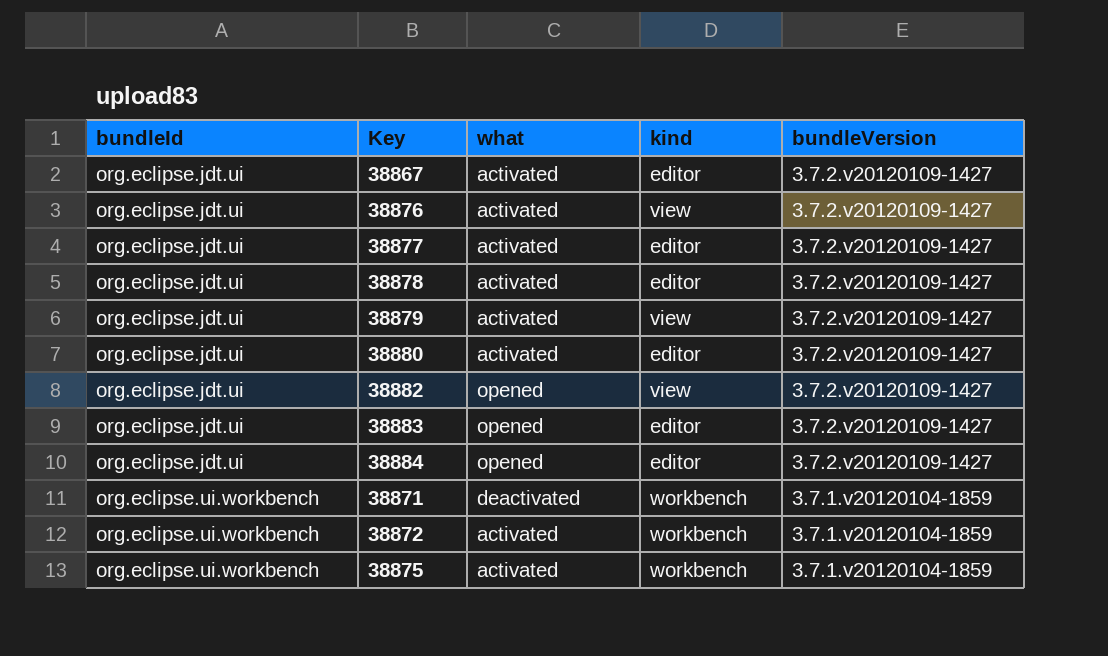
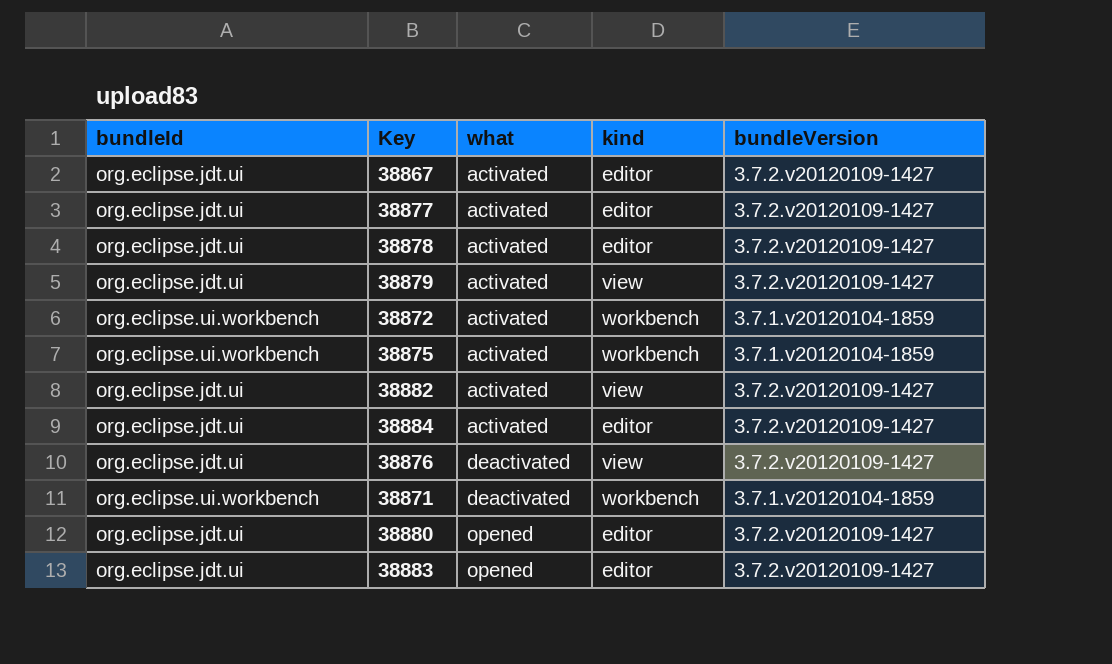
row order: bundleId ascending -> what ascending
38882 | what: opened -> activated
38884 | what: opened -> activated
38876 | what: activated -> deactivated
38880 | what: activated -> opened

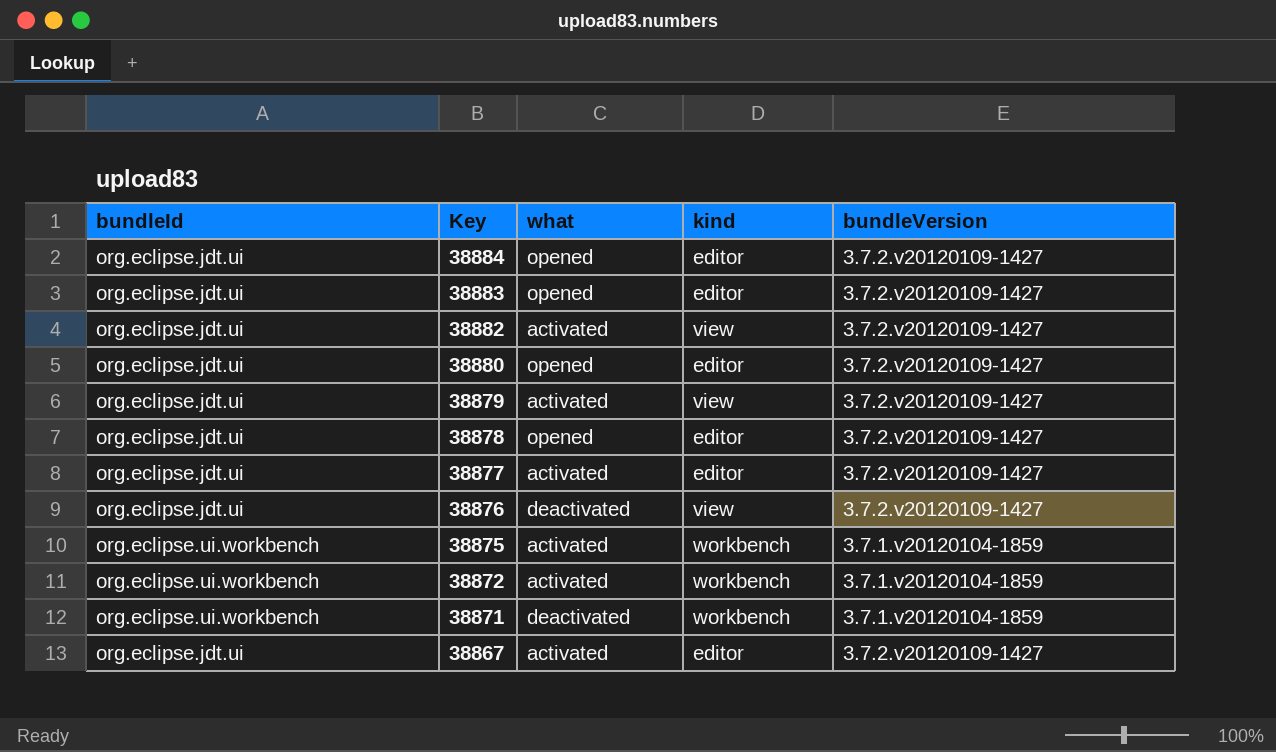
row order: what ascending -> Key descending
38884 | what: activated -> opened
38878 | what: activated -> opened

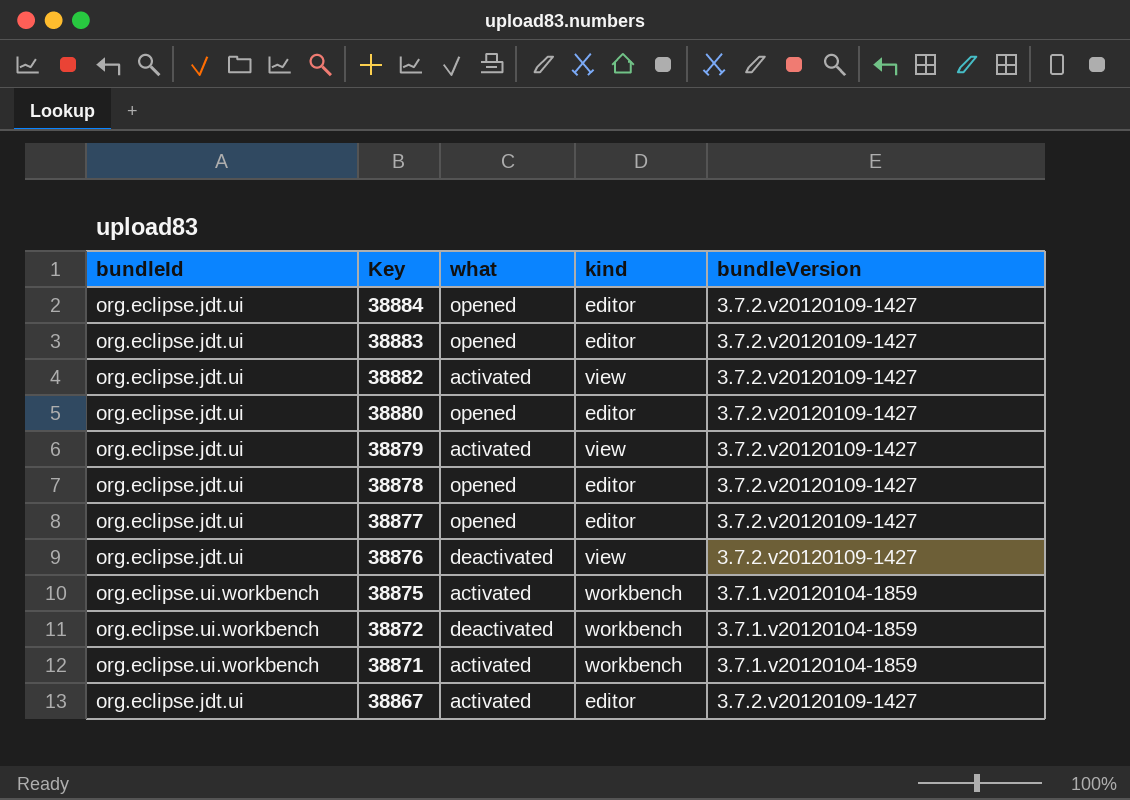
38877 | what: activated -> opened
38872 | what: activated -> deactivated
38871 | what: deactivated -> activated

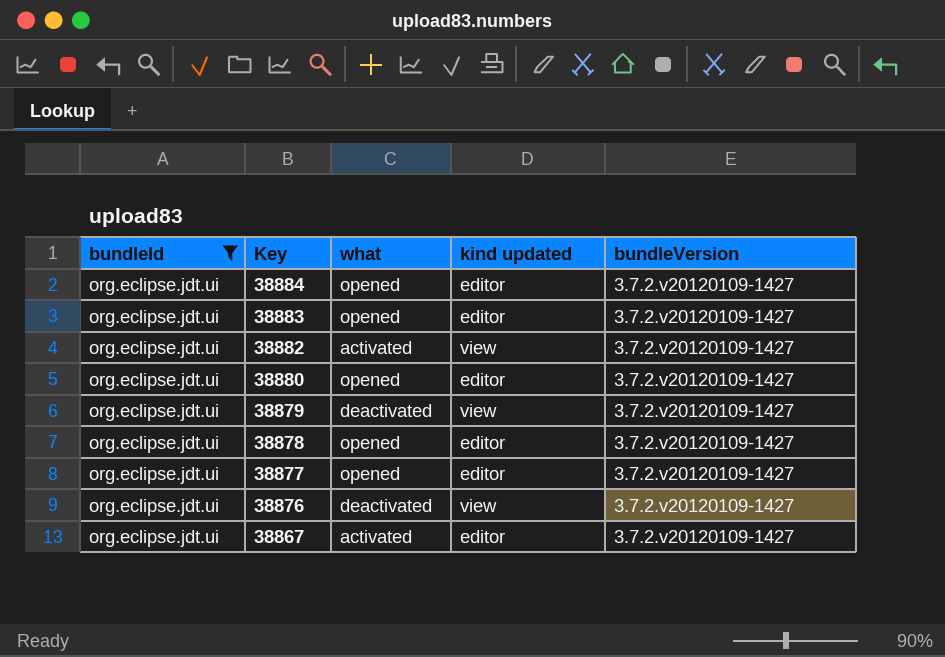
filter: none -> bundleId = org.eclipse.jdt.ui
column name: kind -> kind updated
38879 | what: activated -> deactivated

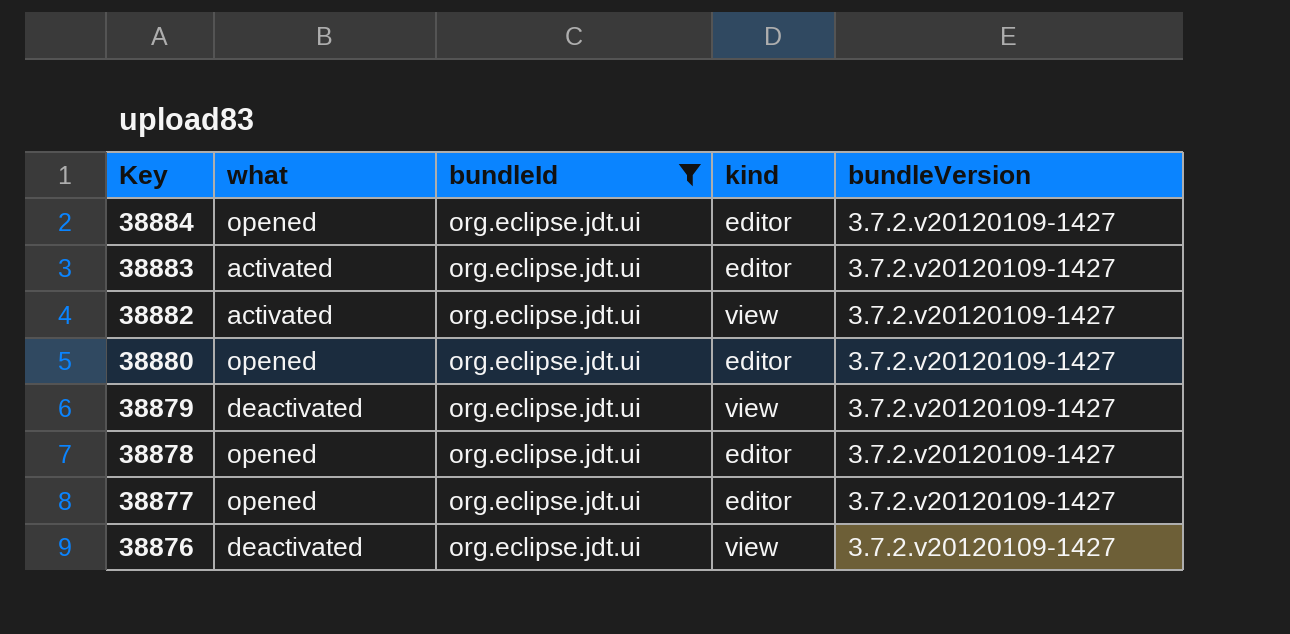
column bundleId | position: 1 -> 3
column name: kind updated -> kind
row 38867: org.eclipse.jdt.ui | activated | editor | 3.7.2.v20120109-1427 -> none
38883 | what: opened -> activated

